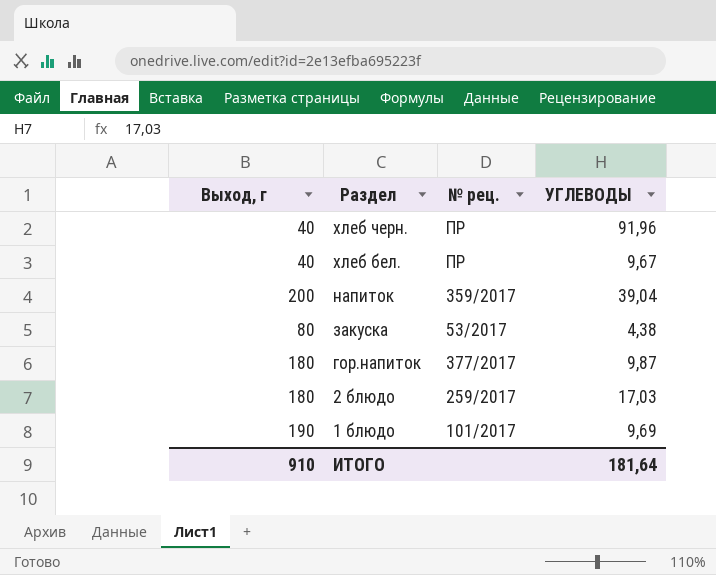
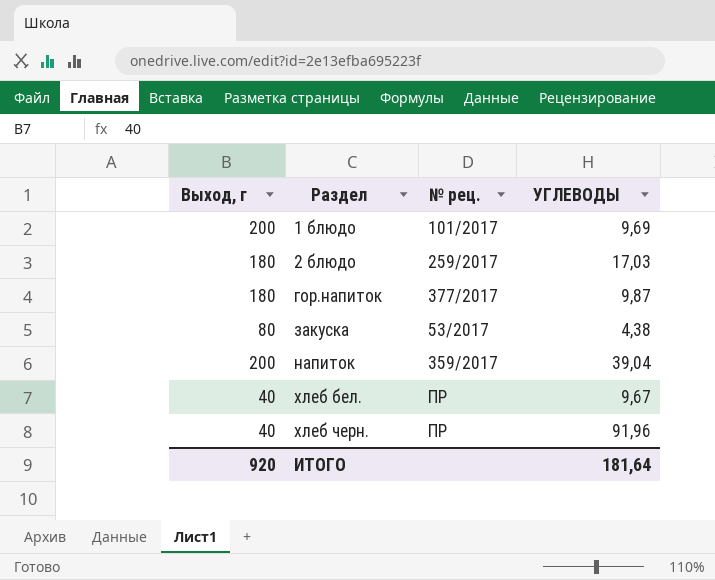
row order: Раздел descending -> Раздел ascending
1 блюдо | Выход, г: 190 -> 200
ИТОГО | Выход, г: 910 -> 920

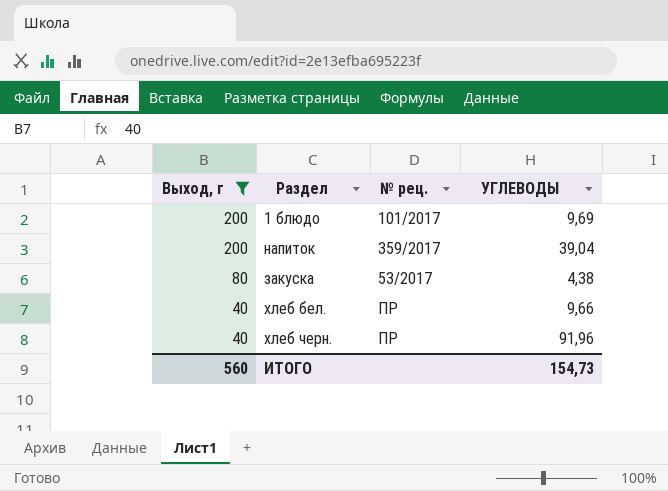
filter: none -> Выход, г != 180
row order: Раздел ascending -> Выход, г descending
хлеб бел. | УГЛЕВОДЫ: 9,67 -> 9,66
ИТОГО | Выход, г: 920 -> 560
ИТОГО | УГЛЕВОДЫ: 181,64 -> 154,73

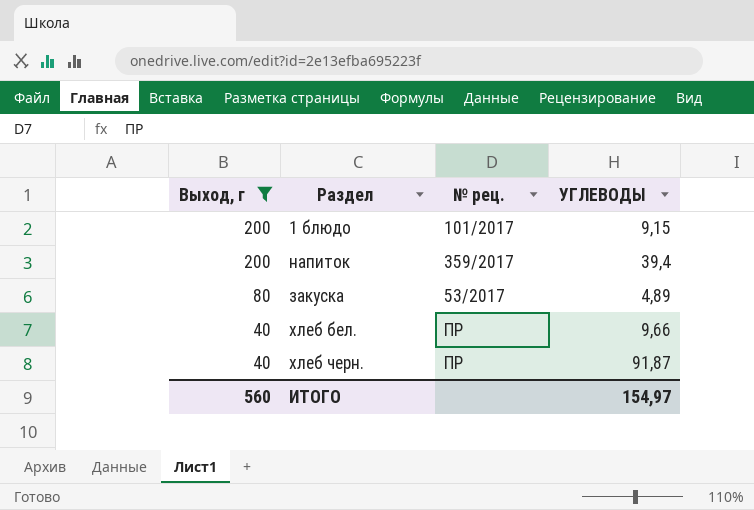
1 блюдо | УГЛЕВОДЫ: 9,69 -> 9,15
напиток | УГЛЕВОДЫ: 39,04 -> 39,4
закуска | УГЛЕВОДЫ: 4,38 -> 4,89
хлеб черн. | УГЛЕВОДЫ: 91,96 -> 91,87
ИТОГО | УГЛЕВОДЫ: 154,73 -> 154,97

